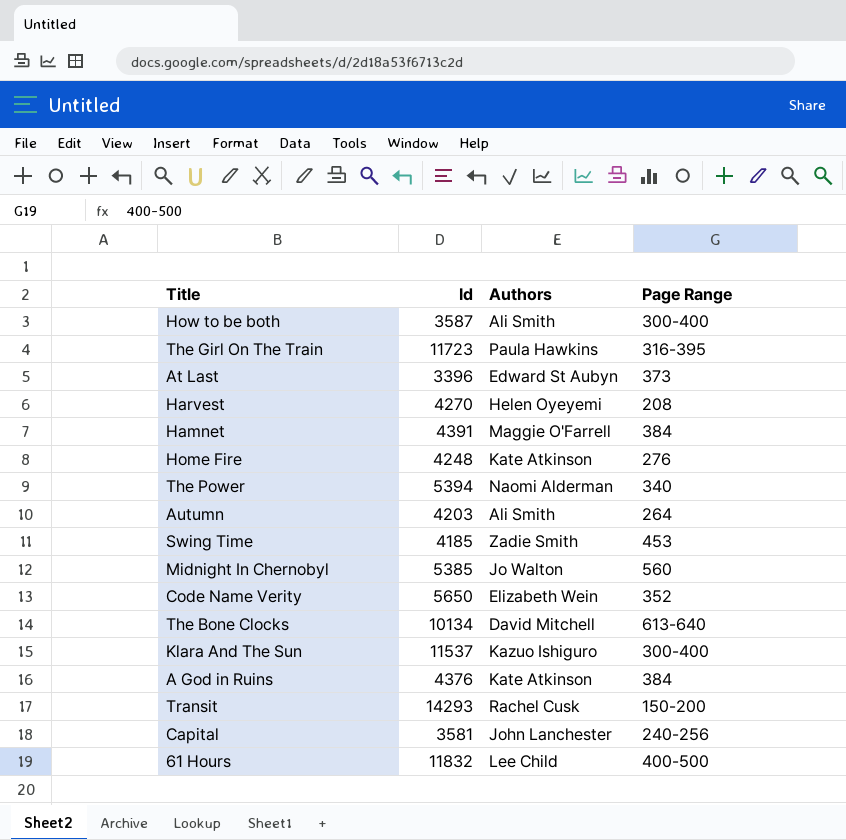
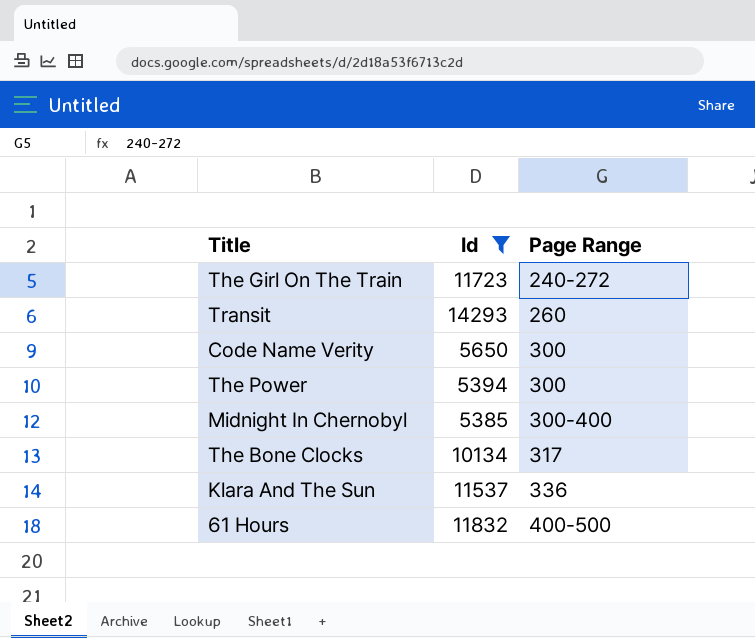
filter: none -> Id >= 5385
row order: none -> Page Range ascending
column Authors | position: 3 -> none
The Girl On The Train | Page Range: 316-395 -> 240-272
Transit | Page Range: 150-200 -> 260
Code Name Verity | Page Range: 352 -> 300
The Power | Page Range: 340 -> 300
Midnight In Chernobyl | Page Range: 560 -> 300-400
The Bone Clocks | Page Range: 613-640 -> 317
Klara And The Sun | Page Range: 300-400 -> 336

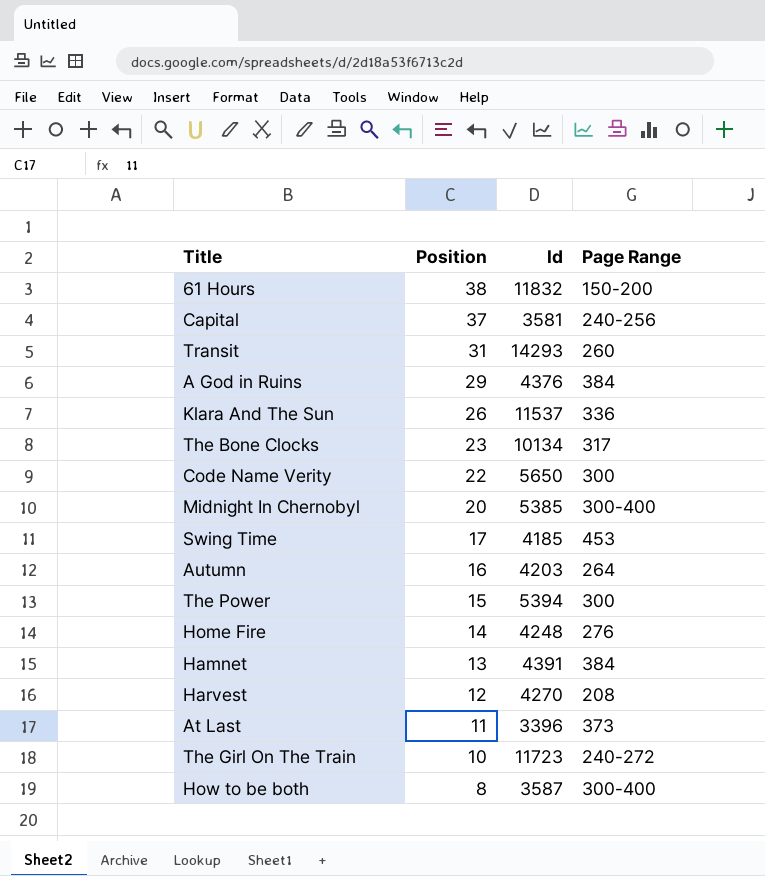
filter: Id >= 5385 -> none
row order: Page Range ascending -> Position descending
column Position | position: none -> 2
61 Hours | Page Range: 400-500 -> 150-200

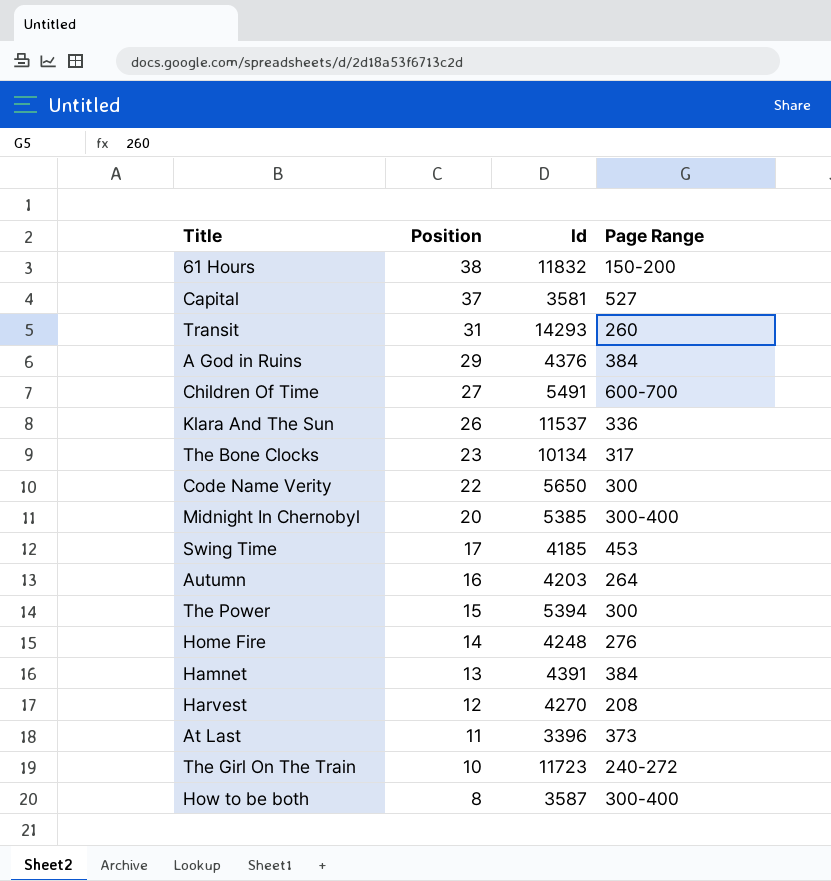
Capital | Page Range: 240-256 -> 527
row Children Of Time: none -> 27 | 5491 | 600-700

